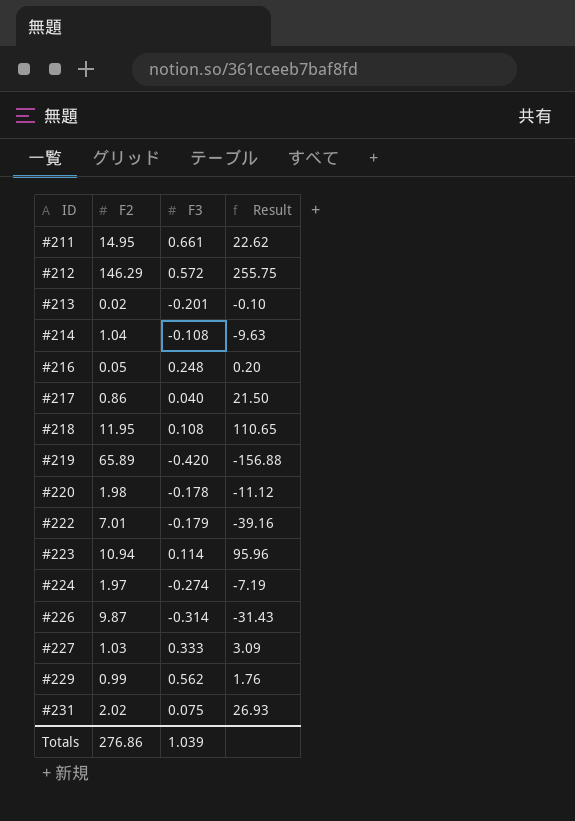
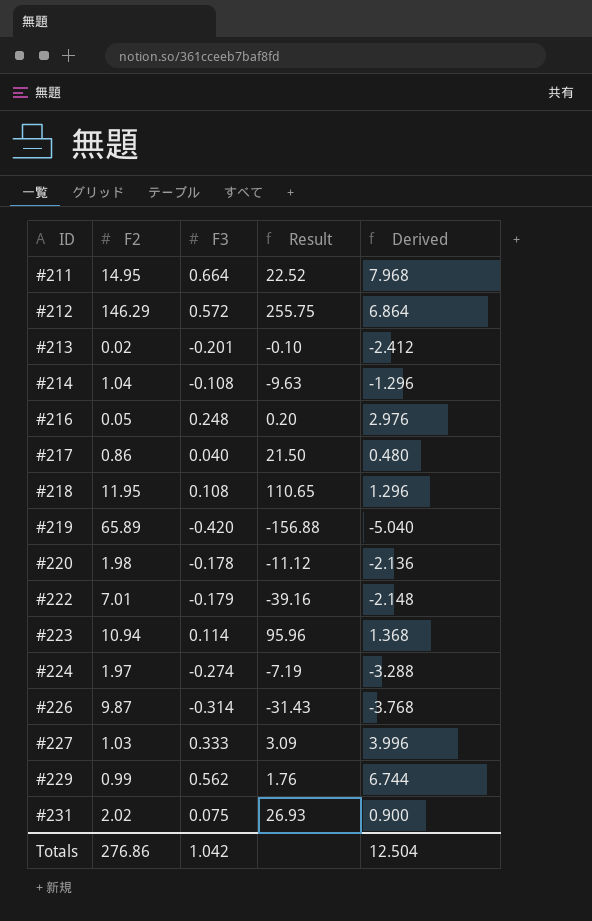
column Derived | formula: none -> [F3] * 12
#211 | F3: 0.661 -> 0.664
#211 | Result: 22.62 -> 22.52
Totals | F3: 1.039 -> 1.042

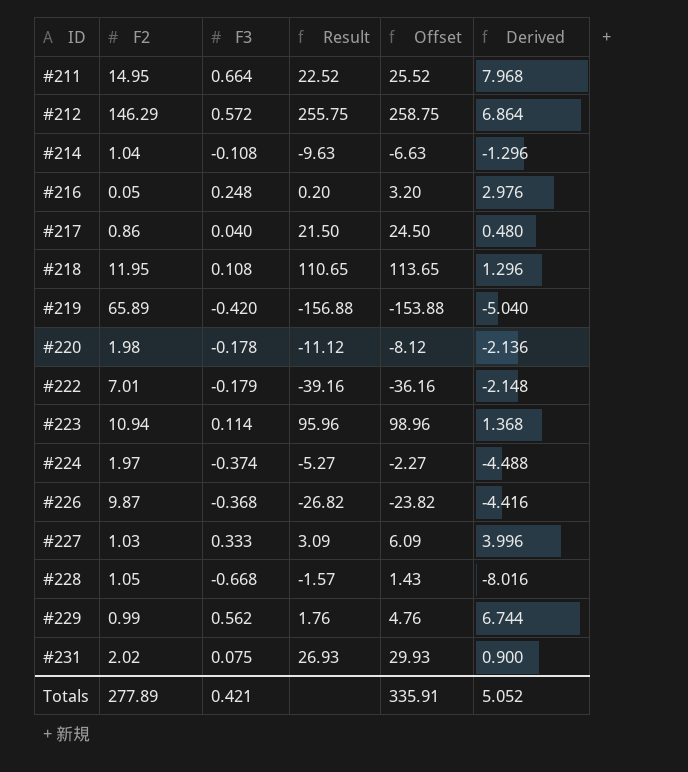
column Offset | formula: none -> [Result] + 3
row #213: 0.02 | -0.201 | -0.10 | -2.412 -> none
#224 | F3: -0.274 -> -0.374
#224 | Result: -7.19 -> -5.27
#224 | Derived: -3.288 -> -4.488
#226 | F3: -0.314 -> -0.368
#226 | Result: -31.43 -> -26.82
#226 | Derived: -3.768 -> -4.416
row #228: none -> 1.05 | -0.668 | -1.57 | 1.43 | -8.016
Totals | F2: 276.86 -> 277.89
Totals | F3: 1.042 -> 0.421
Totals | Derived: 12.504 -> 5.052

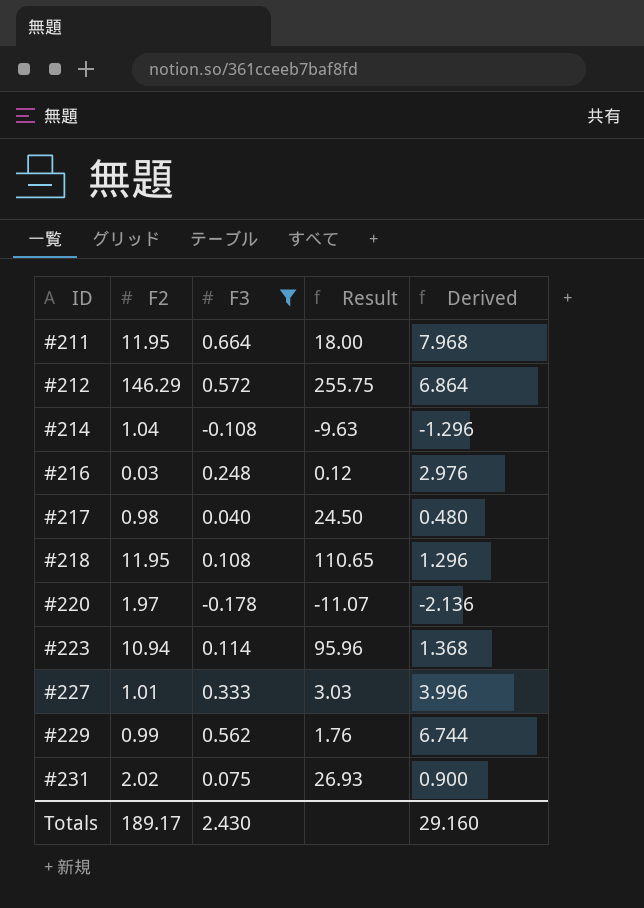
filter: none -> F3 >= -0.178
column Offset | formula: [Result] + 3 -> none
#211 | F2: 14.95 -> 11.95
#211 | Result: 22.52 -> 18.00
#216 | F2: 0.05 -> 0.03
#216 | Result: 0.20 -> 0.12
#217 | F2: 0.86 -> 0.98
#217 | Result: 21.50 -> 24.50
#220 | F2: 1.98 -> 1.97
#220 | Result: -11.12 -> -11.07
#227 | F2: 1.03 -> 1.01
#227 | Result: 3.09 -> 3.03
Totals | F2: 277.89 -> 189.17
Totals | F3: 0.421 -> 2.430
Totals | Derived: 5.052 -> 29.160

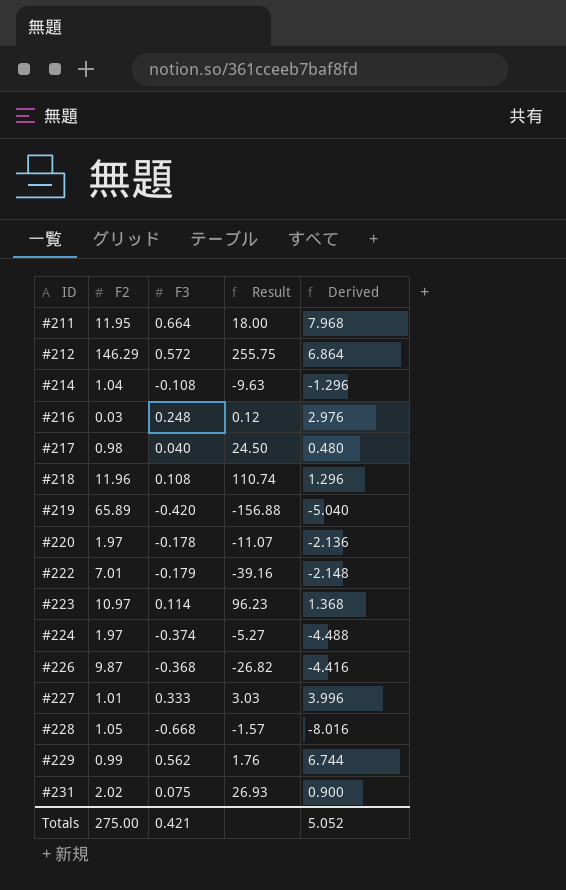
filter: F3 >= -0.178 -> none
#218 | F2: 11.95 -> 11.96
#218 | Result: 110.65 -> 110.74
#223 | F2: 10.94 -> 10.97
#223 | Result: 95.96 -> 96.23
Totals | F2: 189.17 -> 275.00
Totals | F3: 2.430 -> 0.421
Totals | Derived: 29.160 -> 5.052

